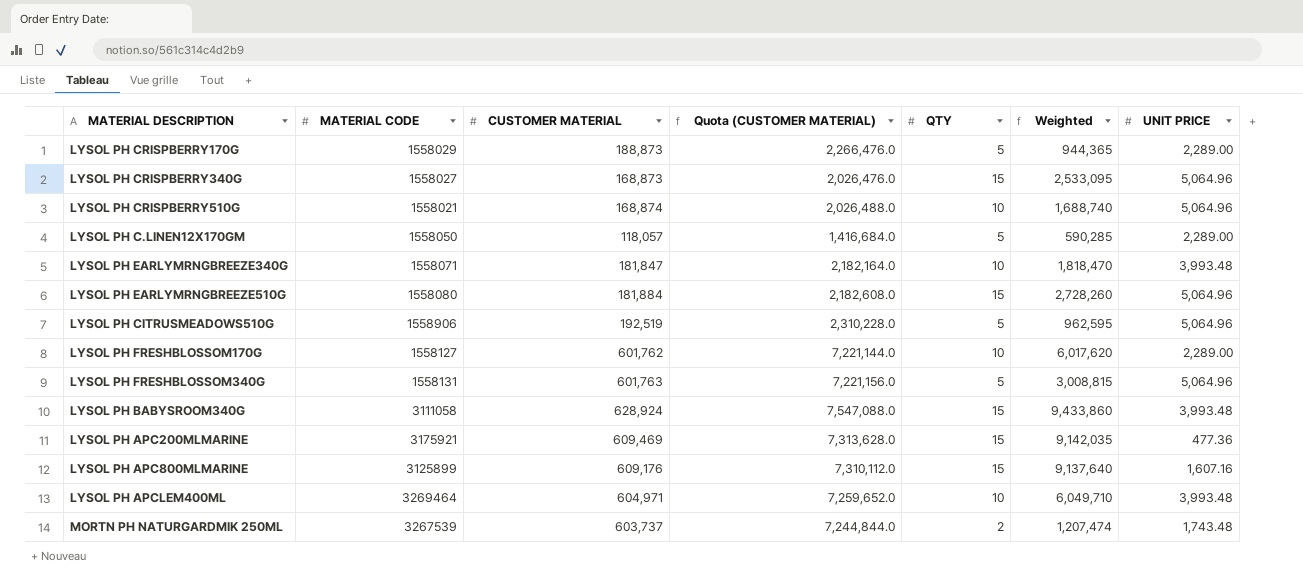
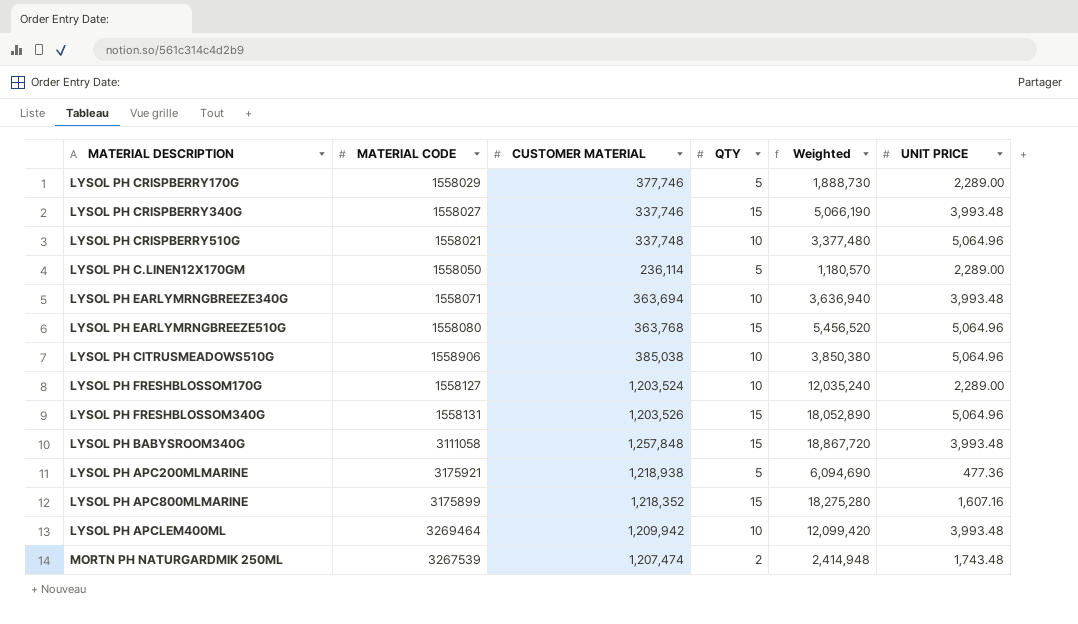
column Quota (CUSTOMER MATERIAL) | formula: [CUSTOMER MATERIAL] * 12 -> none
LYSOL PH CRISPBERRY170G | CUSTOMER MATERIAL: 188,873 -> 377,746
LYSOL PH CRISPBERRY170G | Weighted: 944,365 -> 1,888,730
LYSOL PH CRISPBERRY340G | CUSTOMER MATERIAL: 168,873 -> 337,746
LYSOL PH CRISPBERRY340G | Weighted: 2,533,095 -> 5,066,190
LYSOL PH CRISPBERRY340G | UNIT PRICE: 5,064.96 -> 3,993.48
LYSOL PH CRISPBERRY510G | CUSTOMER MATERIAL: 168,874 -> 337,748
LYSOL PH CRISPBERRY510G | Weighted: 1,688,740 -> 3,377,480
LYSOL PH C.LINEN12X170GM | CUSTOMER MATERIAL: 118,057 -> 236,114
LYSOL PH C.LINEN12X170GM | Weighted: 590,285 -> 1,180,570
LYSOL PH EARLYMRNGBREEZE340G | CUSTOMER MATERIAL: 181,847 -> 363,694
LYSOL PH EARLYMRNGBREEZE340G | Weighted: 1,818,470 -> 3,636,940
LYSOL PH EARLYMRNGBREEZE510G | CUSTOMER MATERIAL: 181,884 -> 363,768
LYSOL PH EARLYMRNGBREEZE510G | Weighted: 2,728,260 -> 5,456,520
LYSOL PH CITRUSMEADOWS510G | CUSTOMER MATERIAL: 192,519 -> 385,038
LYSOL PH CITRUSMEADOWS510G | QTY: 5 -> 10
LYSOL PH CITRUSMEADOWS510G | Weighted: 962,595 -> 3,850,380
LYSOL PH FRESHBLOSSOM170G | CUSTOMER MATERIAL: 601,762 -> 1,203,524
LYSOL PH FRESHBLOSSOM170G | Weighted: 6,017,620 -> 12,035,240
LYSOL PH FRESHBLOSSOM340G | CUSTOMER MATERIAL: 601,763 -> 1,203,526
LYSOL PH FRESHBLOSSOM340G | QTY: 5 -> 15
LYSOL PH FRESHBLOSSOM340G | Weighted: 3,008,815 -> 18,052,890
LYSOL PH BABYSROOM340G | CUSTOMER MATERIAL: 628,924 -> 1,257,848
LYSOL PH BABYSROOM340G | Weighted: 9,433,860 -> 18,867,720
LYSOL PH APC200MLMARINE | CUSTOMER MATERIAL: 609,469 -> 1,218,938
LYSOL PH APC200MLMARINE | QTY: 15 -> 5
LYSOL PH APC200MLMARINE | Weighted: 9,142,035 -> 6,094,690
LYSOL PH APC800MLMARINE | MATERIAL CODE: 3125899 -> 3175899
LYSOL PH APC800MLMARINE | CUSTOMER MATERIAL: 609,176 -> 1,218,352
LYSOL PH APC800MLMARINE | Weighted: 9,137,640 -> 18,275,280
LYSOL PH APCLEM400ML | CUSTOMER MATERIAL: 604,971 -> 1,209,942
LYSOL PH APCLEM400ML | Weighted: 6,049,710 -> 12,099,420
MORTN PH NATURGARDMIK 250ML | CUSTOMER MATERIAL: 603,737 -> 1,207,474
MORTN PH NATURGARDMIK 250ML | Weighted: 1,207,474 -> 2,414,948

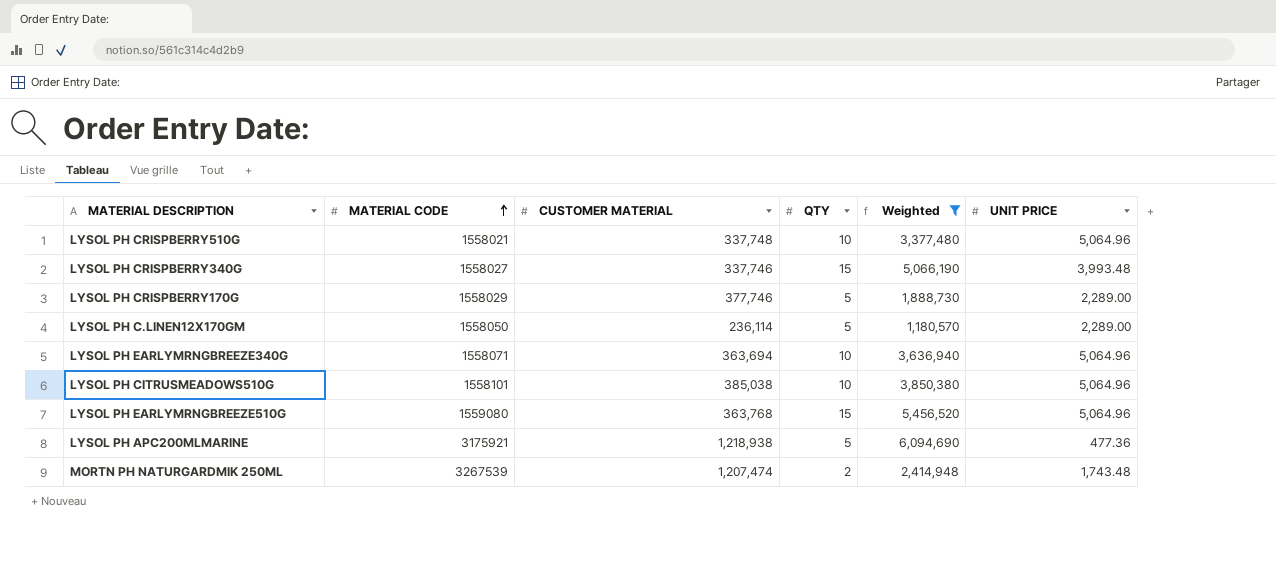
filter: none -> Weighted <= 6,094,690
row order: none -> MATERIAL CODE ascending
LYSOL PH EARLYMRNGBREEZE340G | UNIT PRICE: 3,993.48 -> 5,064.96
LYSOL PH CITRUSMEADOWS510G | MATERIAL CODE: 1558906 -> 1558101
LYSOL PH EARLYMRNGBREEZE510G | MATERIAL CODE: 1558080 -> 1559080

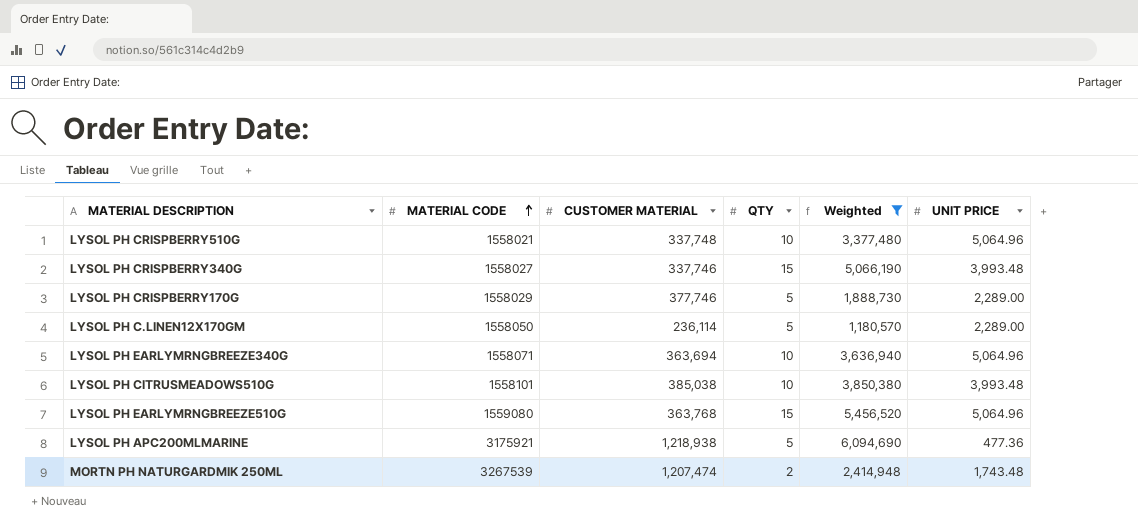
LYSOL PH CITRUSMEADOWS510G | UNIT PRICE: 5,064.96 -> 3,993.48

